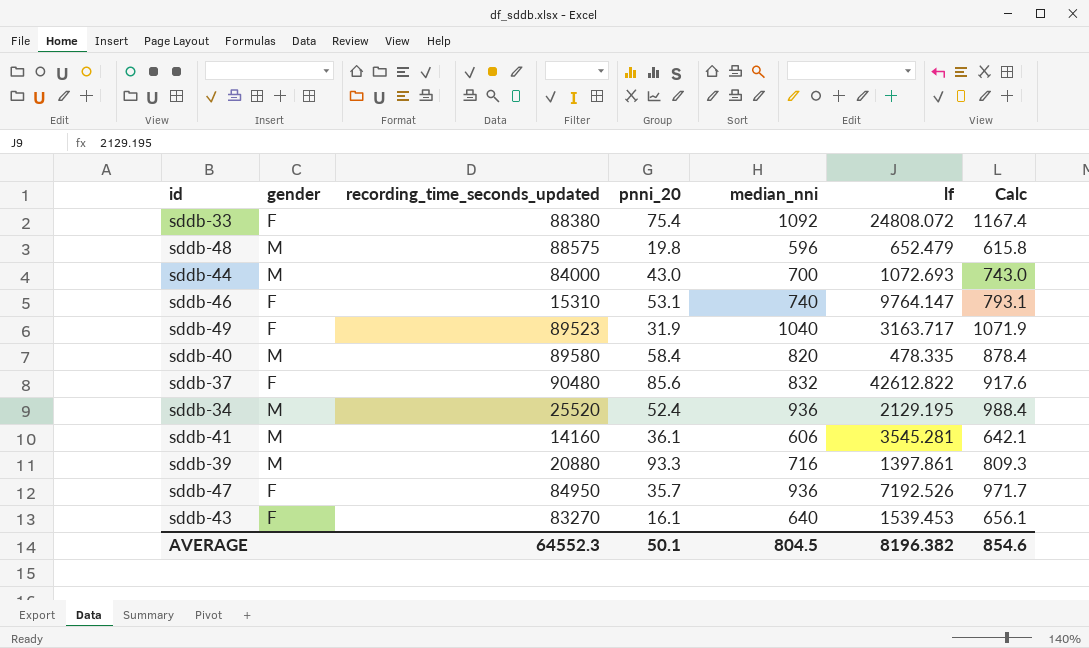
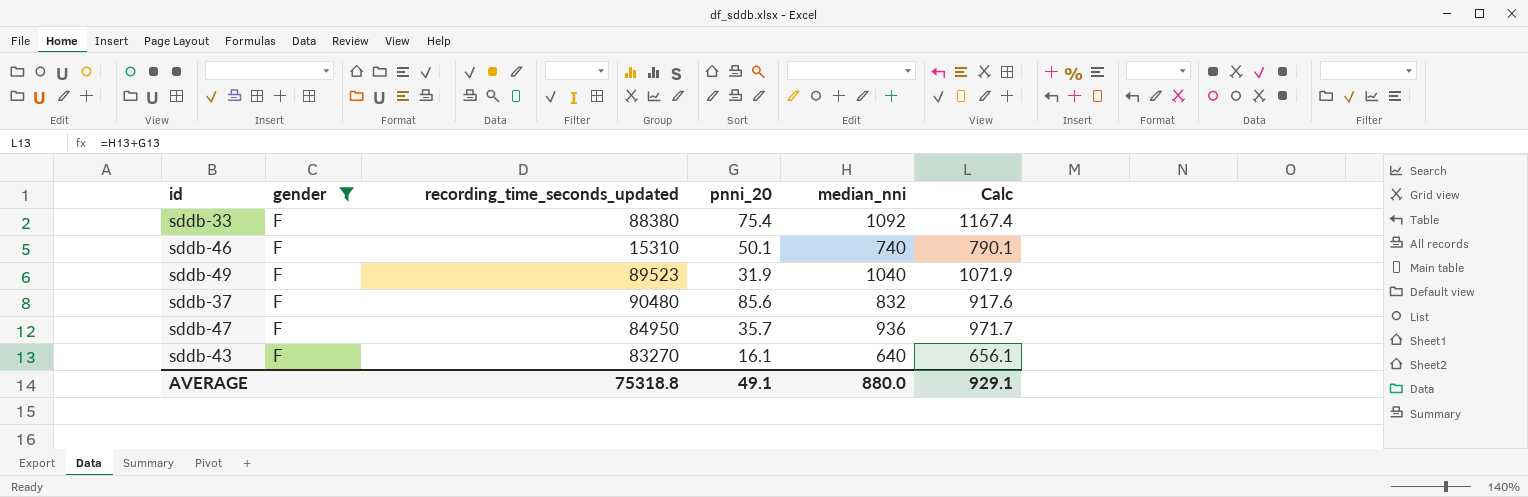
filter: none -> gender = F
column lf | position: 6 -> none
sddb-46 | pnni_20: 53.1 -> 50.1
sddb-46 | Calc: 793.1 -> 790.1
AVERAGE | recording_time_seconds_updated: 64552.3 -> 75318.8
AVERAGE | pnni_20: 50.1 -> 49.1
AVERAGE | median_nni: 804.5 -> 880.0
AVERAGE | Calc: 854.6 -> 929.1

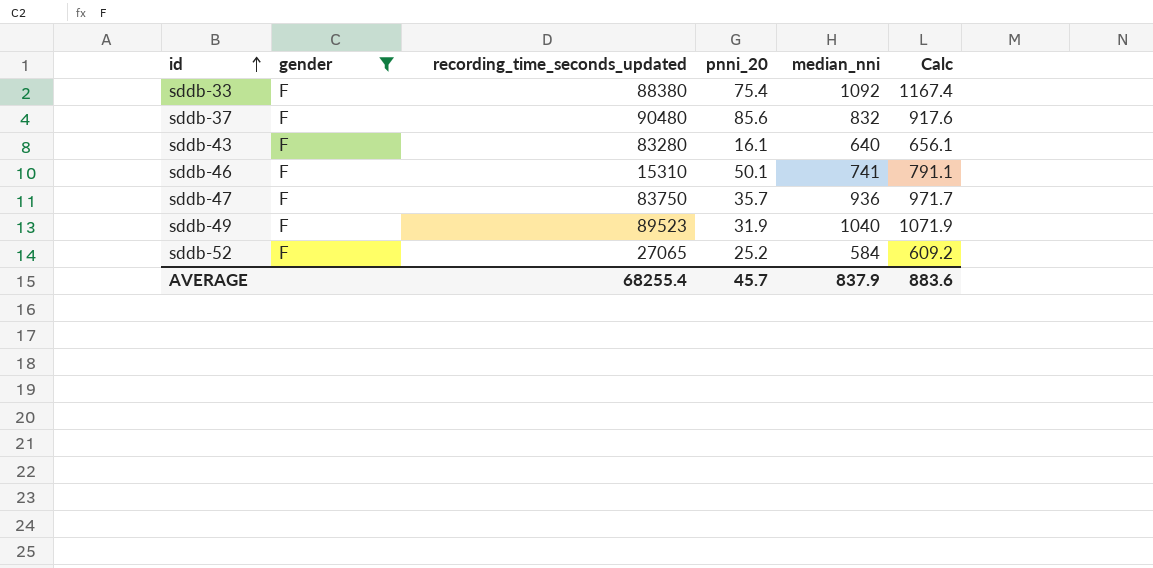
row order: none -> id ascending
sddb-43 | recording_time_seconds_updated: 83270 -> 83280
sddb-46 | median_nni: 740 -> 741
sddb-46 | Calc: 790.1 -> 791.1
sddb-47 | recording_time_seconds_updated: 84950 -> 83750
row sddb-52: none -> F | 27065 | 25.2 | 584 | 609.2
AVERAGE | recording_time_seconds_updated: 75318.8 -> 68255.4
AVERAGE | pnni_20: 49.1 -> 45.7
AVERAGE | median_nni: 880.0 -> 837.9
AVERAGE | Calc: 929.1 -> 883.6

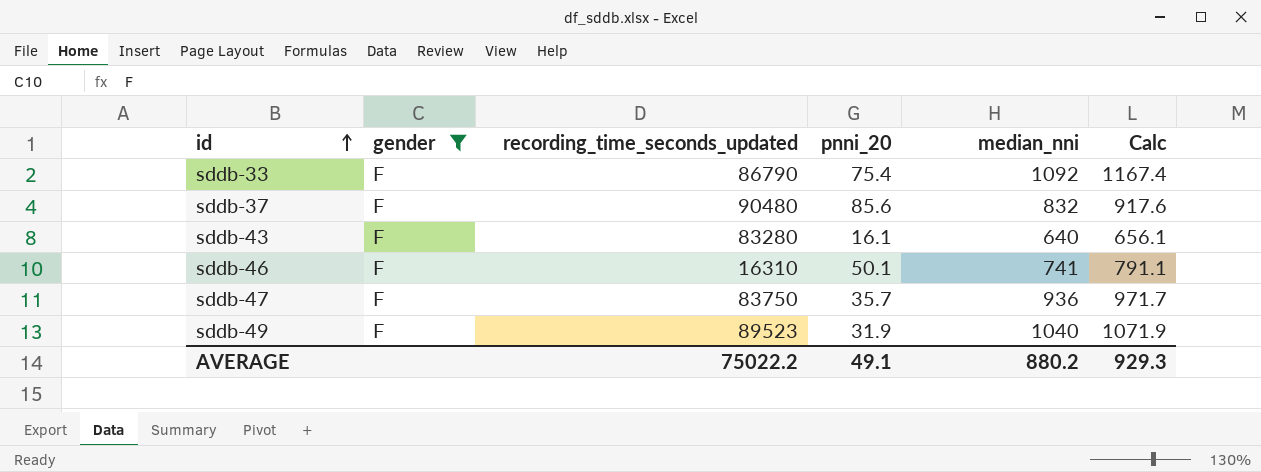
row sddb-52: F | 27065 | 25.2 | 584 | 609.2 -> none
sddb-33 | recording_time_seconds_updated: 88380 -> 86790
sddb-46 | recording_time_seconds_updated: 15310 -> 16310
AVERAGE | recording_time_seconds_updated: 68255.4 -> 75022.2
AVERAGE | pnni_20: 45.7 -> 49.1
AVERAGE | median_nni: 837.9 -> 880.2
AVERAGE | Calc: 883.6 -> 929.3

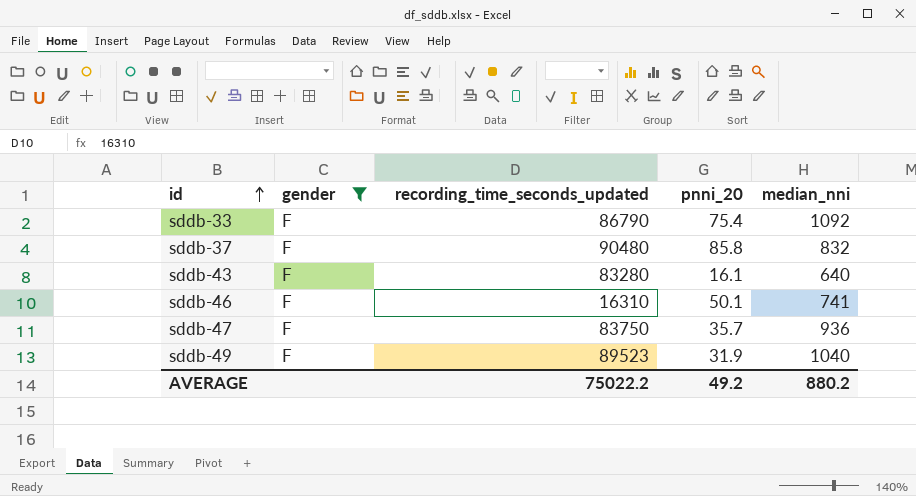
column Calc | formula: [pnni_20] + [median_nni] -> none
sddb-37 | pnni_20: 85.6 -> 85.8
AVERAGE | pnni_20: 49.1 -> 49.2

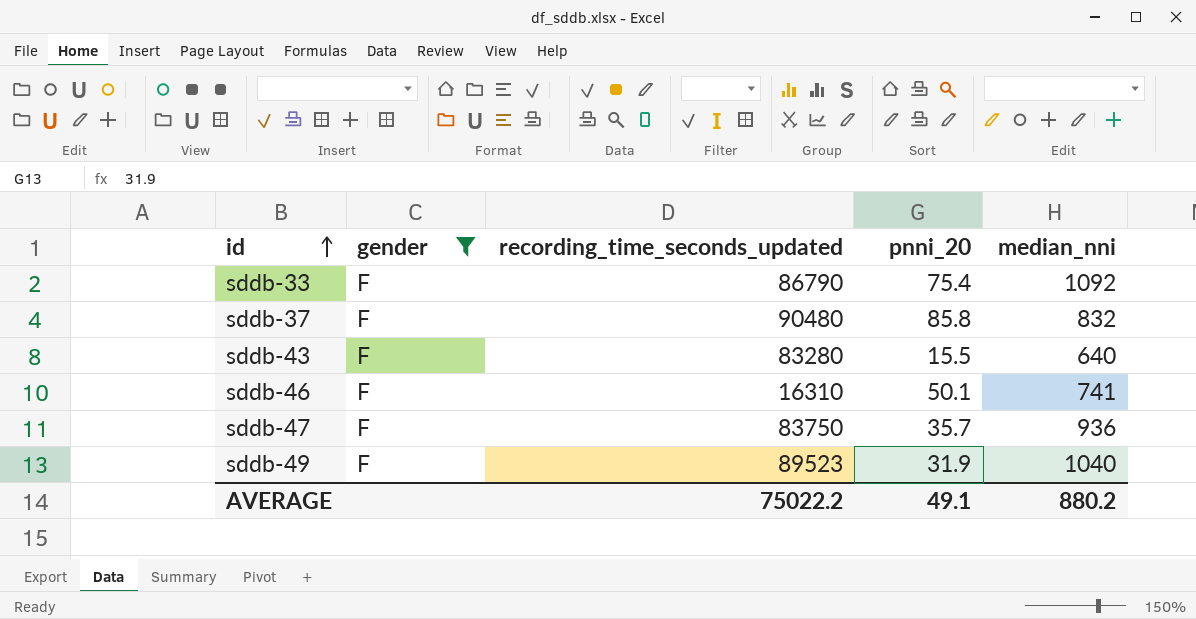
sddb-43 | pnni_20: 16.1 -> 15.5
AVERAGE | pnni_20: 49.2 -> 49.1

